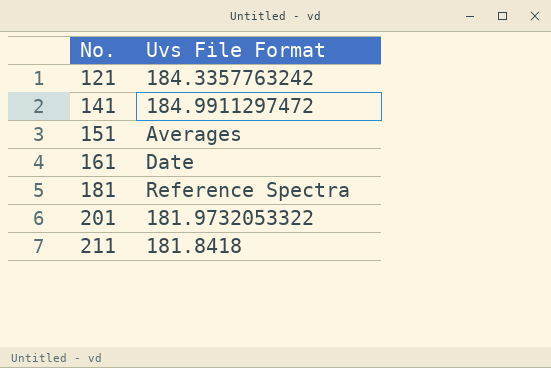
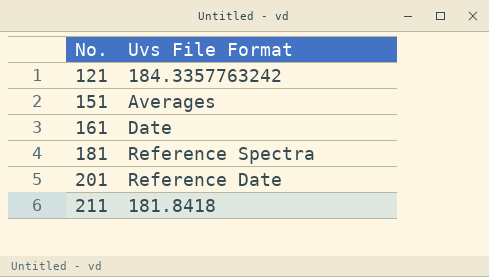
row 141: 184.9911297472 -> none
201 | Uvs File Format: 181.9732053322 -> Reference Date

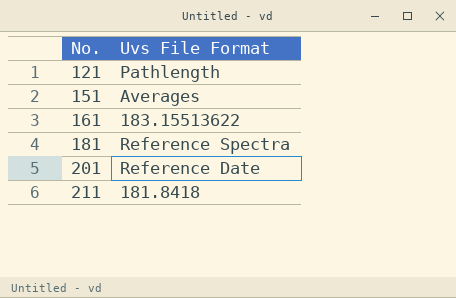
121 | Uvs File Format: 184.3357763242 -> Pathlength
161 | Uvs File Format: Date -> 183.15513622

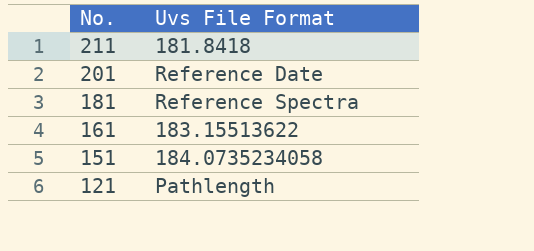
row order: No. ascending -> No. descending
151 | Uvs File Format: Averages -> 184.0735234058

